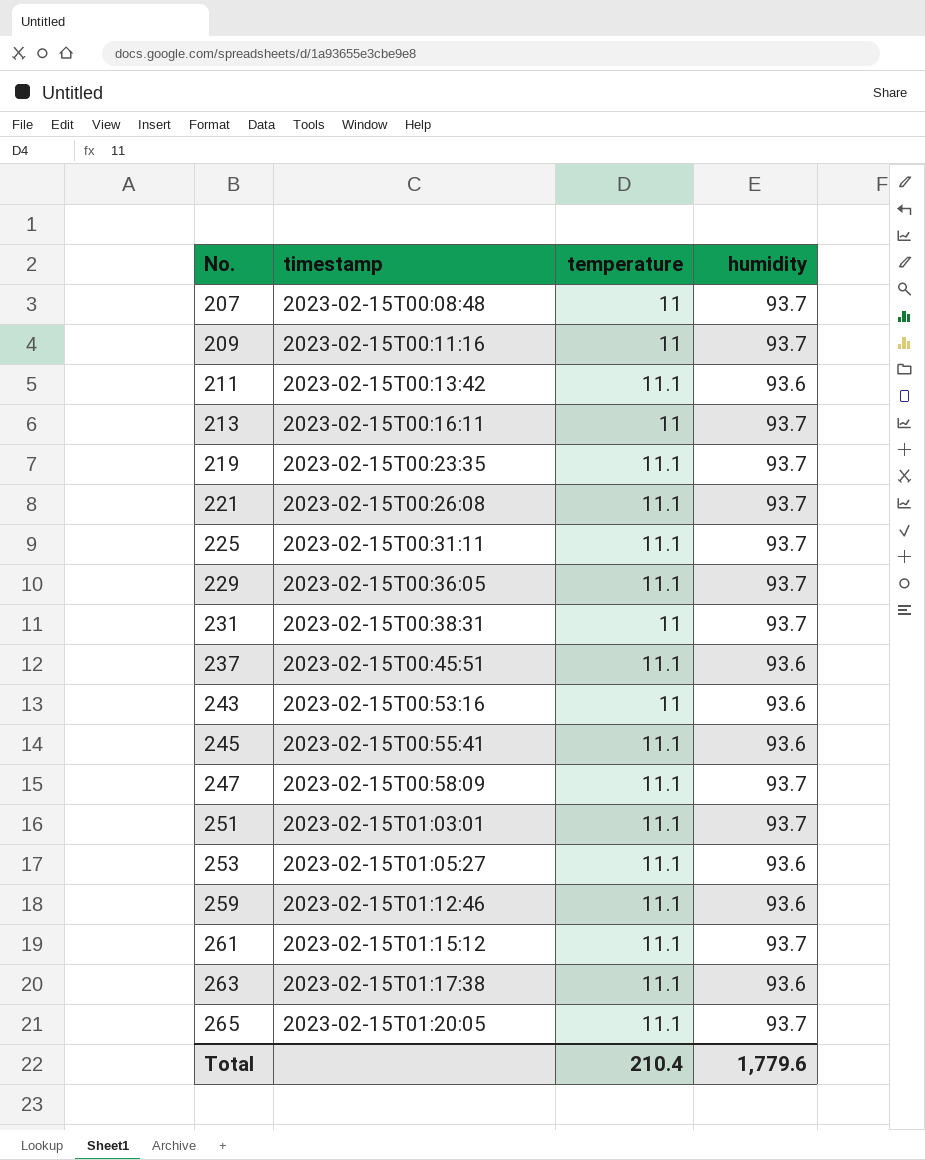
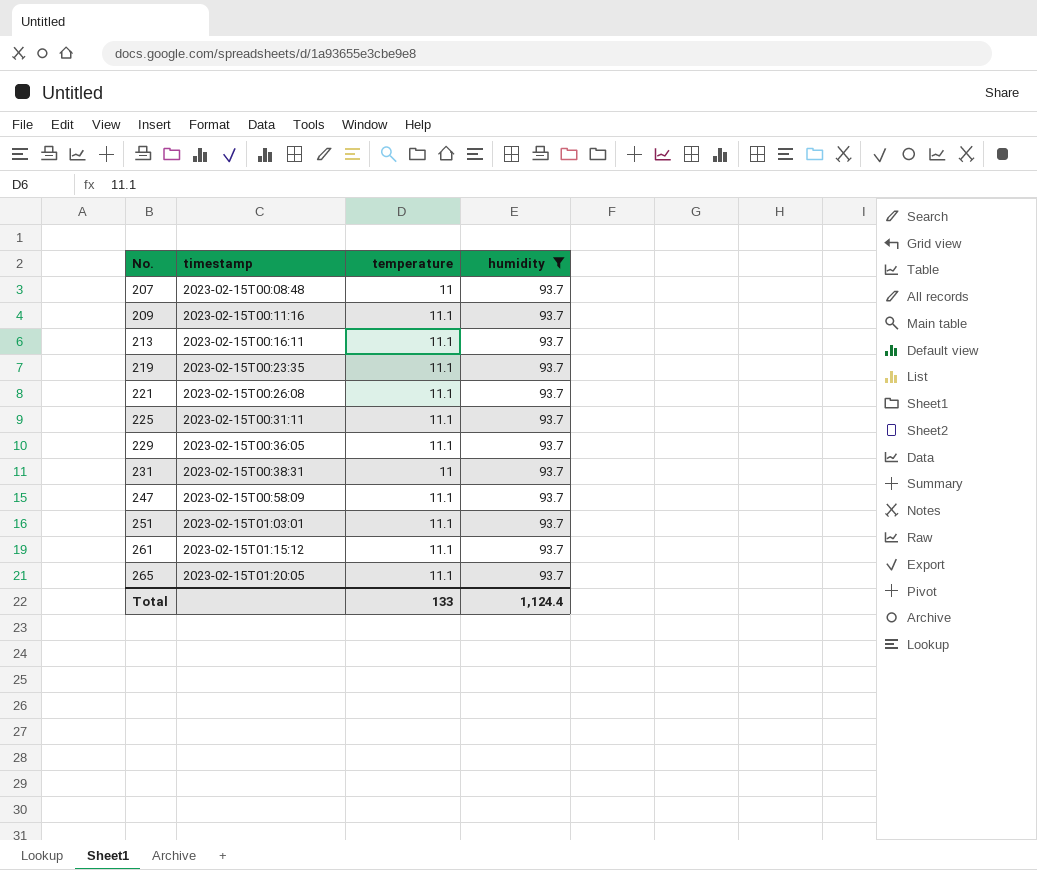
filter: none -> humidity = 93.7
209 | temperature: 11 -> 11.1
213 | temperature: 11 -> 11.1
Total | temperature: 210.4 -> 133
Total | humidity: 1,779.6 -> 1,124.4

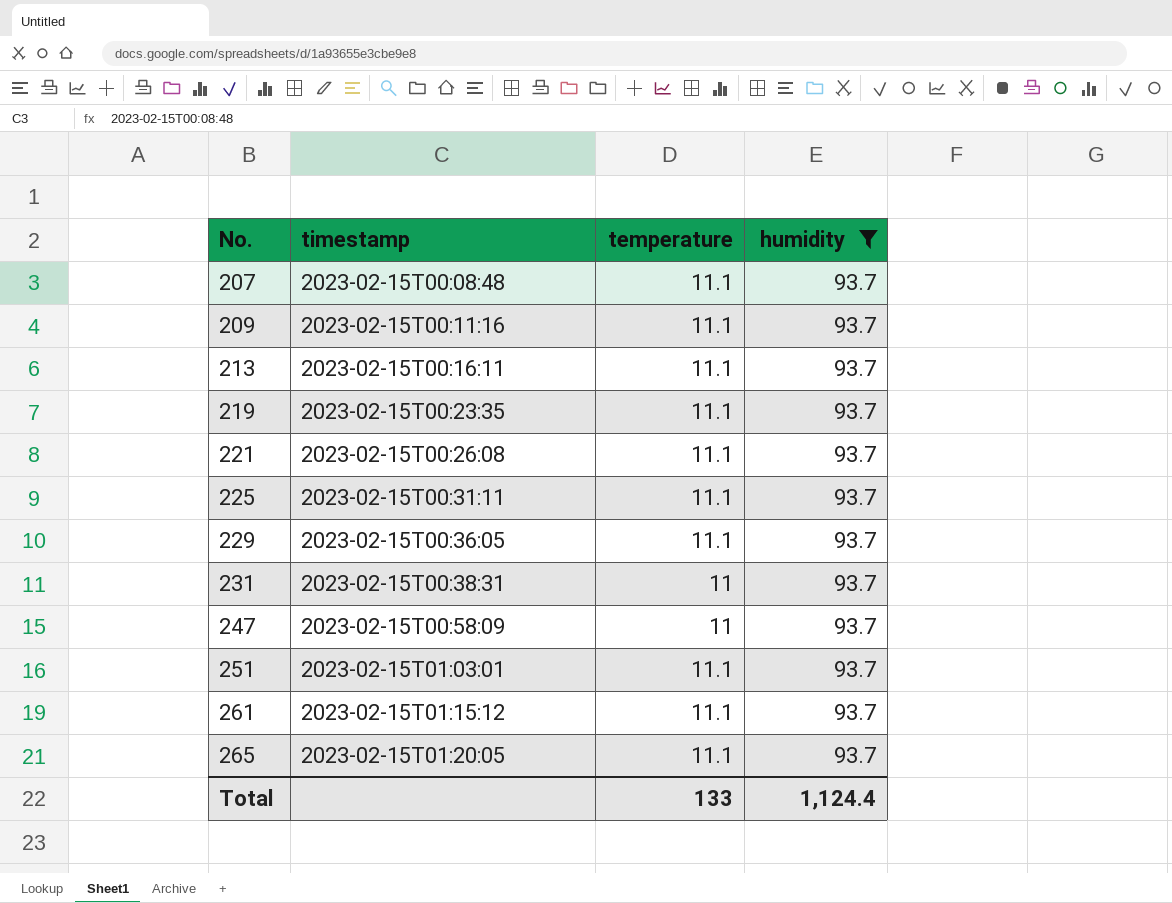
207 | temperature: 11 -> 11.1
247 | temperature: 11.1 -> 11

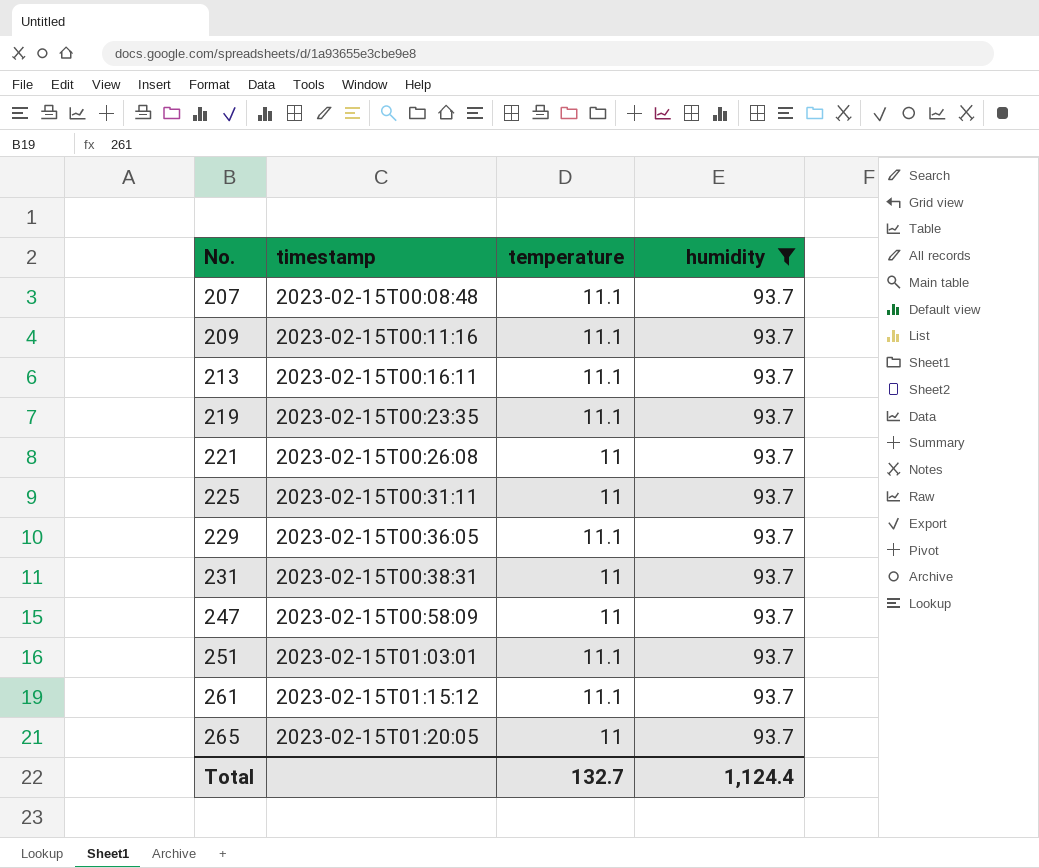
221 | temperature: 11.1 -> 11
225 | temperature: 11.1 -> 11
265 | temperature: 11.1 -> 11
Total | temperature: 133 -> 132.7

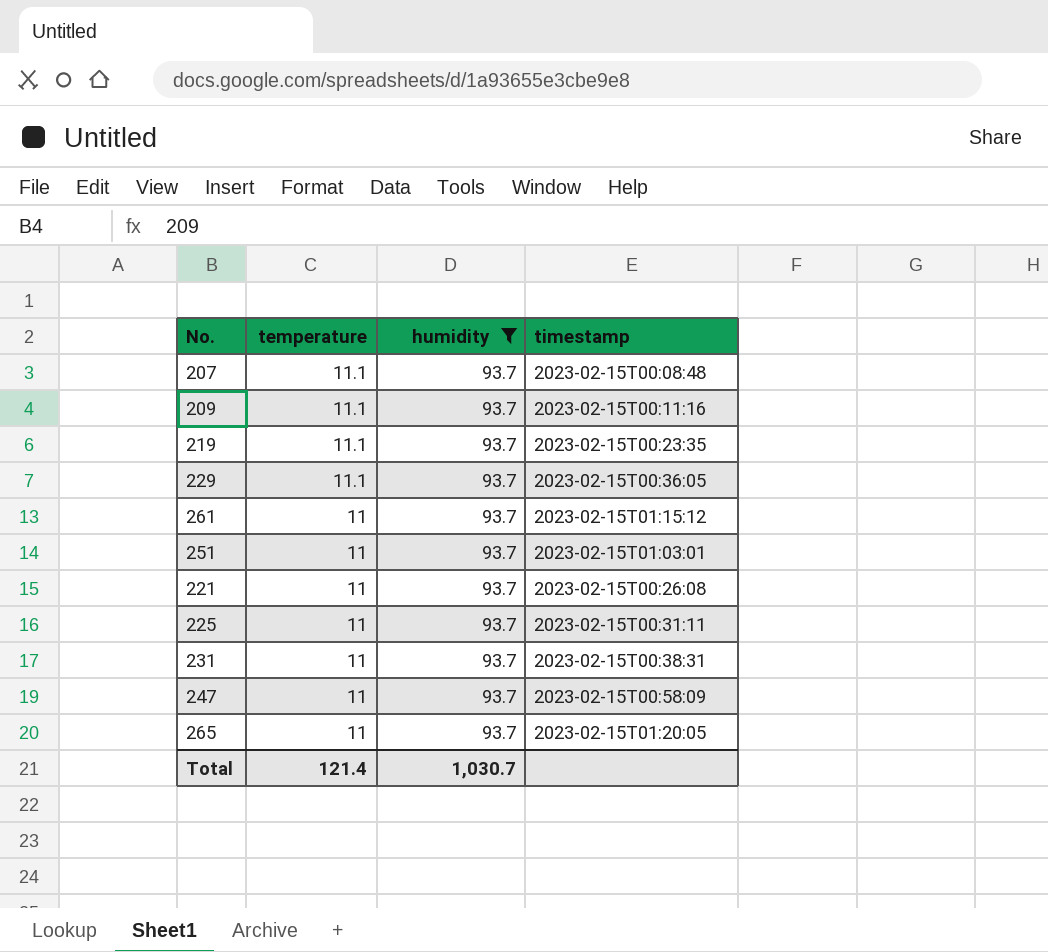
row order: No. ascending -> temperature descending
column timestamp | position: 2 -> 4
row 213: 2023-02-15T00:16:11 | 11.1 | 93.7 -> none
261 | temperature: 11.1 -> 11
251 | temperature: 11.1 -> 11
Total | temperature: 132.7 -> 121.4
Total | humidity: 1,124.4 -> 1,030.7

